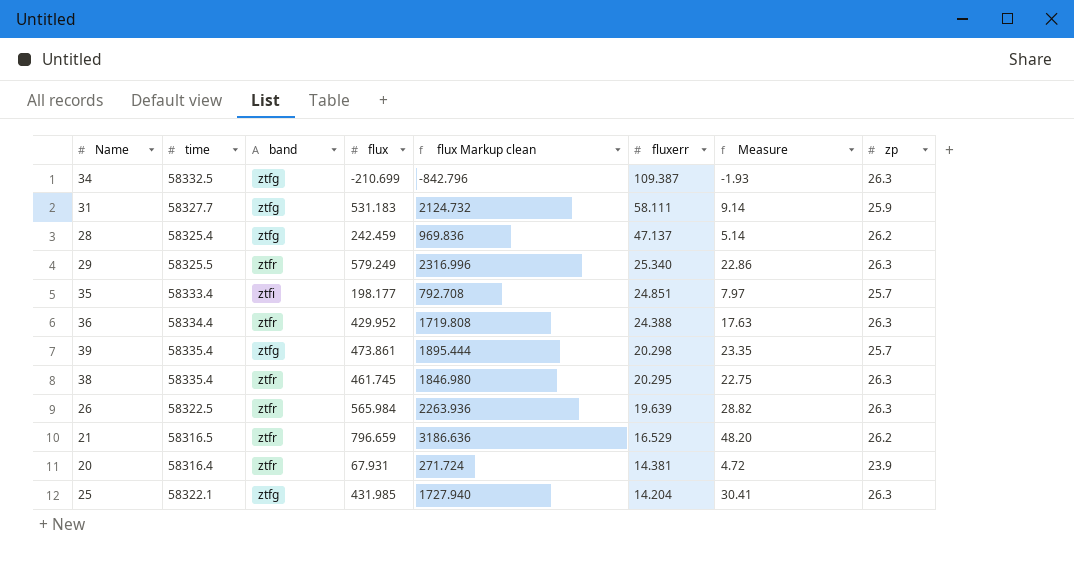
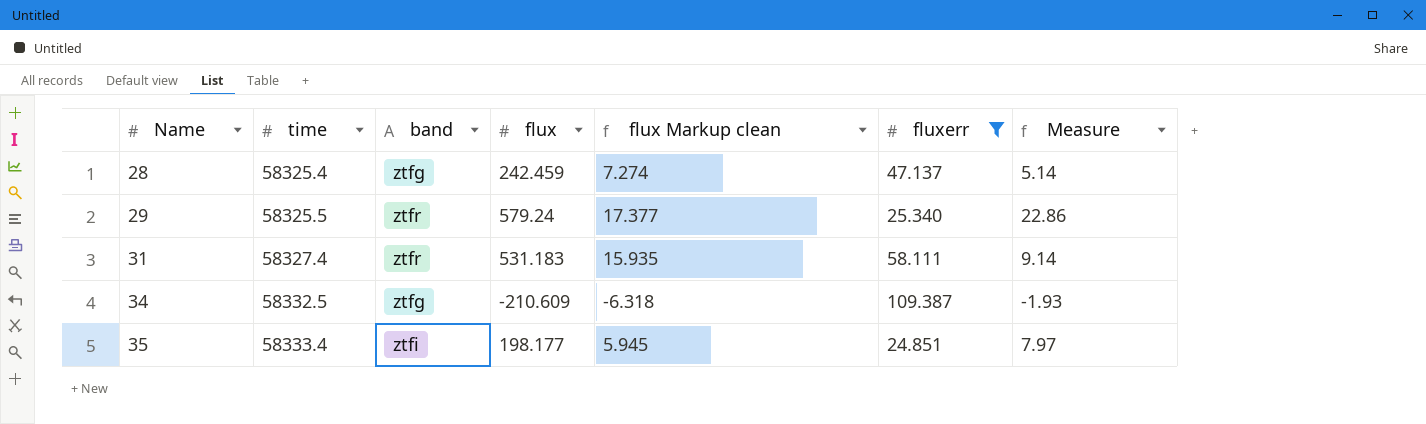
filter: none -> fluxerr >= 24.851
row order: fluxerr descending -> Name ascending
column zp | position: 8 -> none
column flux Markup clean | formula: [flux] * 4 -> [flux] * 0.03
29 | flux: 579.249 -> 579.24
31 | time: 58327.7 -> 58327.4
31 | band: ztfg -> ztfr
34 | flux: -210.699 -> -210.609

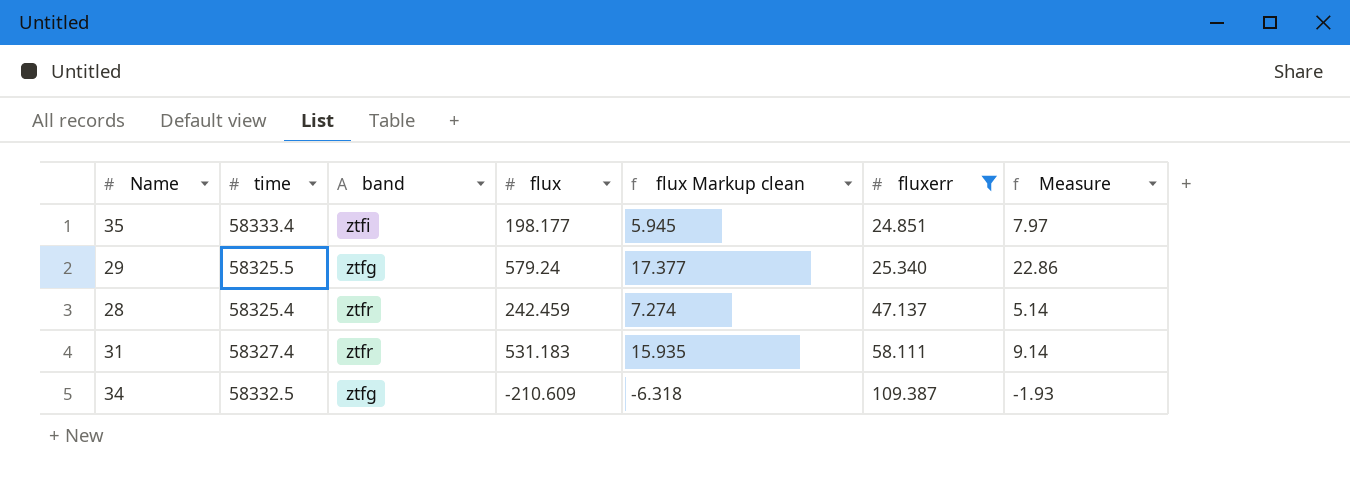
row order: Name ascending -> fluxerr ascending
29 | band: ztfr -> ztfg
28 | band: ztfg -> ztfr

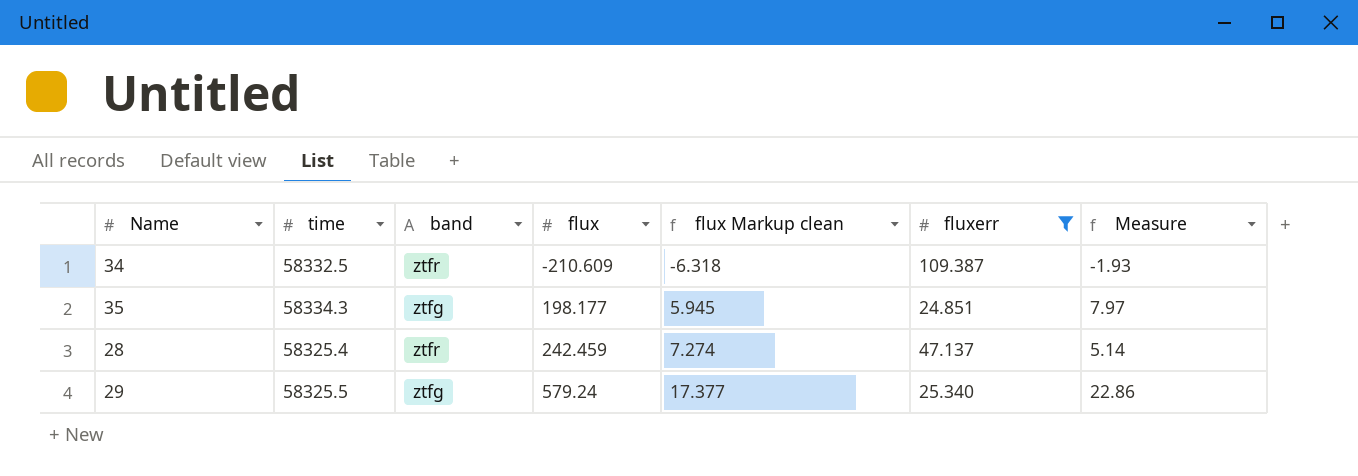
row order: fluxerr ascending -> flux ascending
row 31: 58327.4 | ztfr | 531.183 | 15.935 | 58.111 | 9.14 -> none
34 | band: ztfg -> ztfr
35 | time: 58333.4 -> 58334.3
35 | band: ztfi -> ztfg

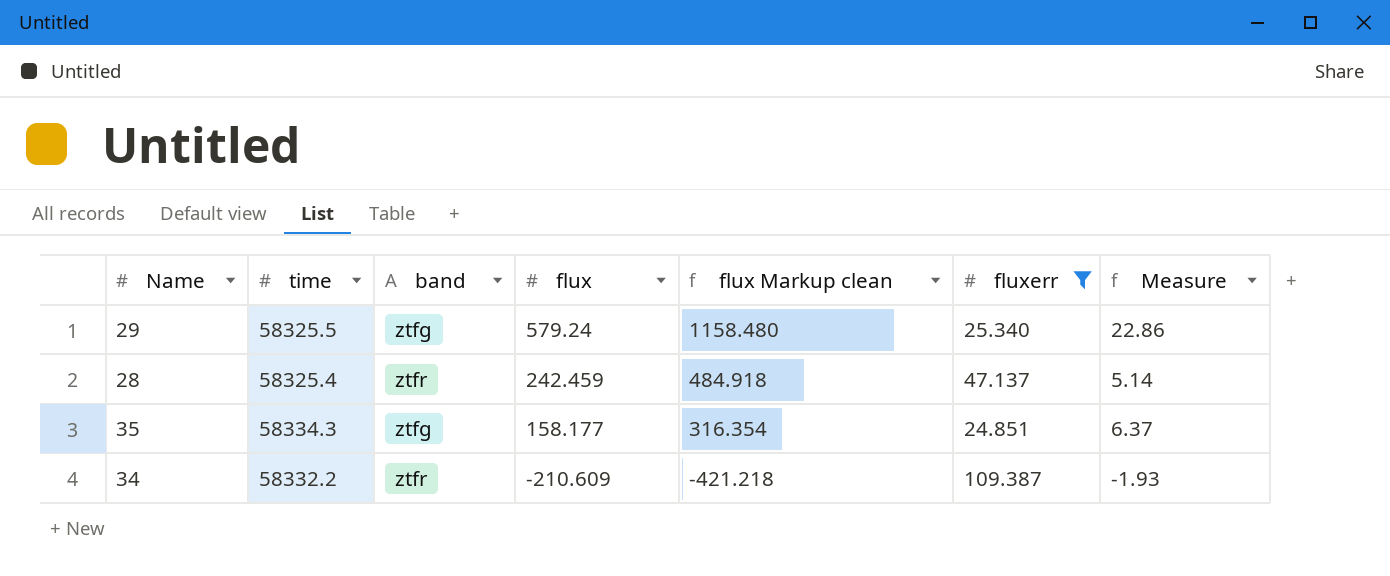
row order: flux ascending -> flux descending
column flux Markup clean | formula: [flux] * 0.03 -> [flux] * 2
35 | flux: 198.177 -> 158.177
35 | Measure: 7.97 -> 6.37
34 | time: 58332.5 -> 58332.2

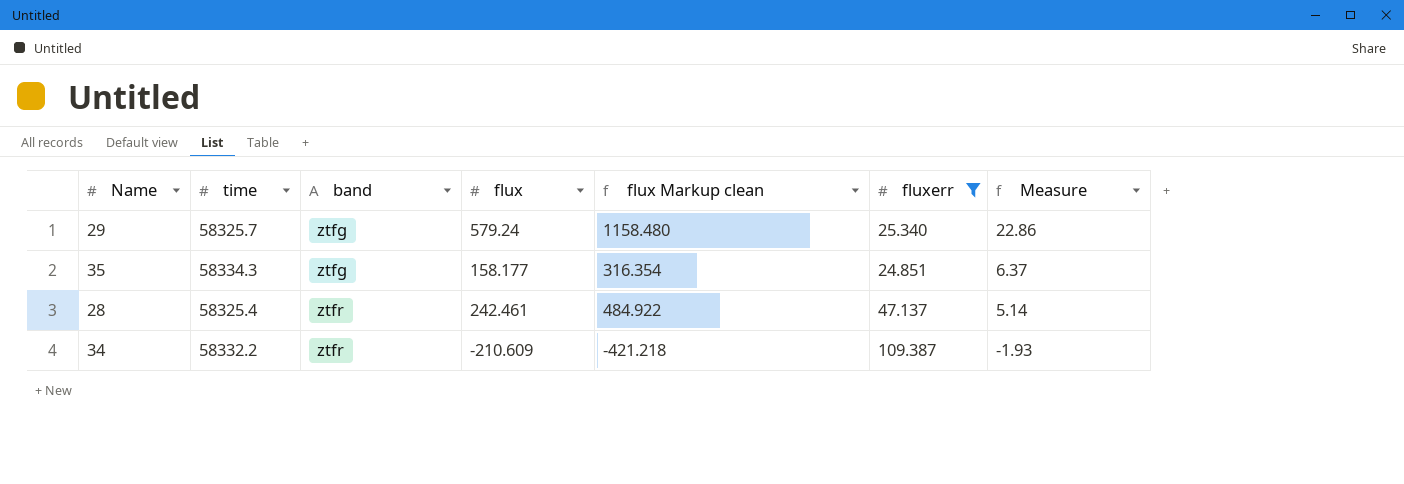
row order: flux descending -> band ascending
29 | time: 58325.5 -> 58325.7
28 | flux: 242.459 -> 242.461
28 | flux Markup clean: 484.918 -> 484.922

